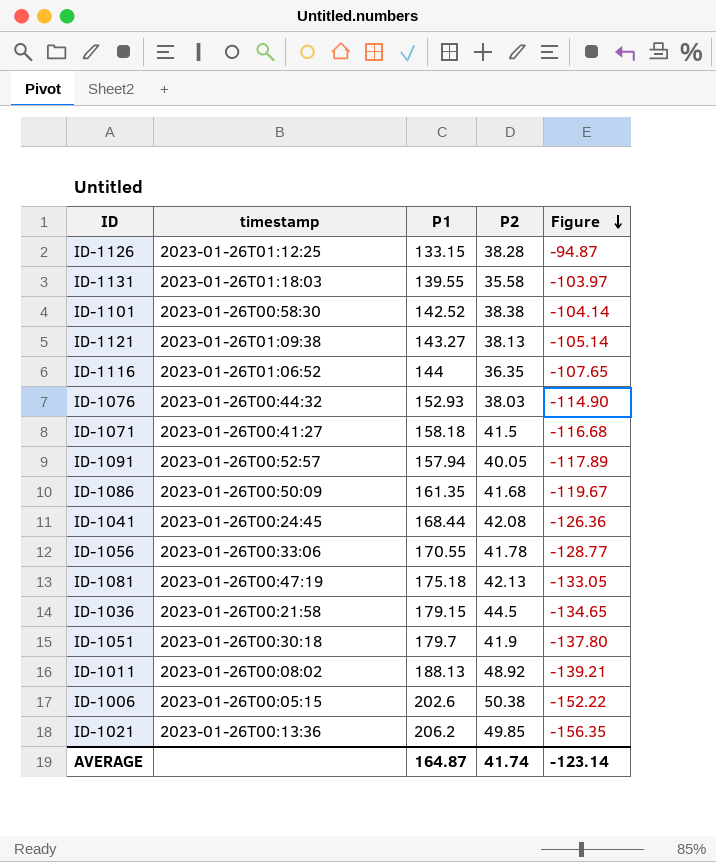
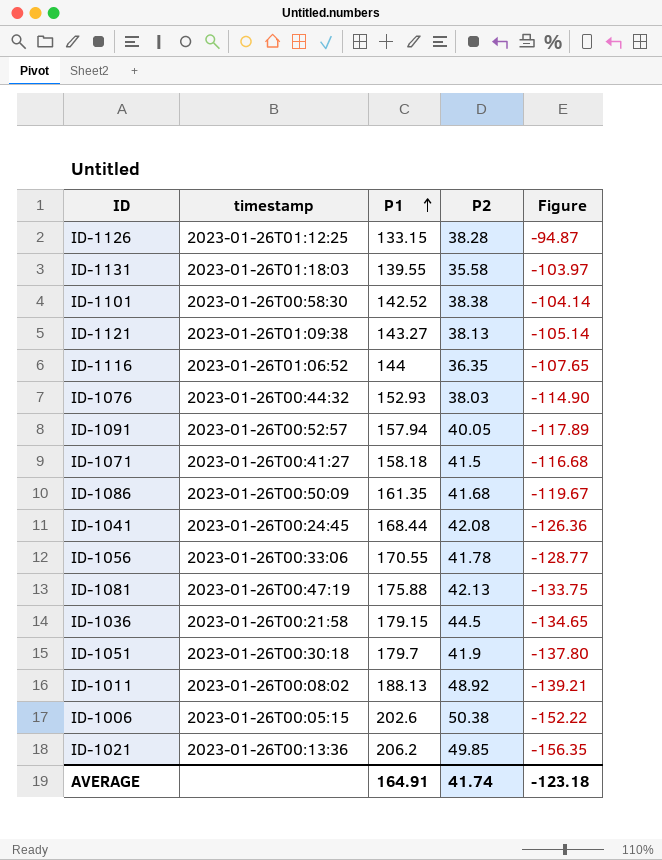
row order: Figure descending -> P1 ascending
ID-1081 | P1: 175.18 -> 175.88
ID-1081 | Figure: -133.05 -> -133.75
AVERAGE | P1: 164.87 -> 164.91
AVERAGE | Figure: -123.14 -> -123.18

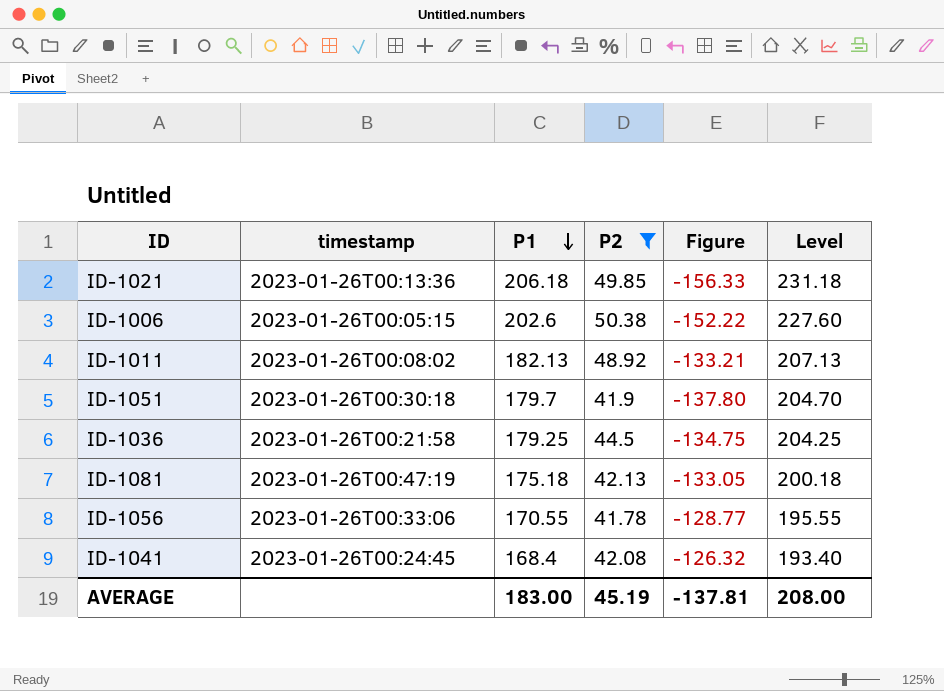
filter: none -> P2 >= 41.78
row order: P1 ascending -> P1 descending
column Level | formula: none -> [P1] + 25
ID-1021 | P1: 206.2 -> 206.18
ID-1021 | Figure: -156.35 -> -156.33
ID-1011 | P1: 188.13 -> 182.13
ID-1011 | Figure: -139.21 -> -133.21
ID-1036 | P1: 179.15 -> 179.25
ID-1036 | Figure: -134.65 -> -134.75
ID-1081 | P1: 175.88 -> 175.18
ID-1081 | Figure: -133.75 -> -133.05
ID-1041 | P1: 168.44 -> 168.4
ID-1041 | Figure: -126.36 -> -126.32
AVERAGE | P1: 164.91 -> 183.00
AVERAGE | P2: 41.74 -> 45.19
AVERAGE | Figure: -123.18 -> -137.81

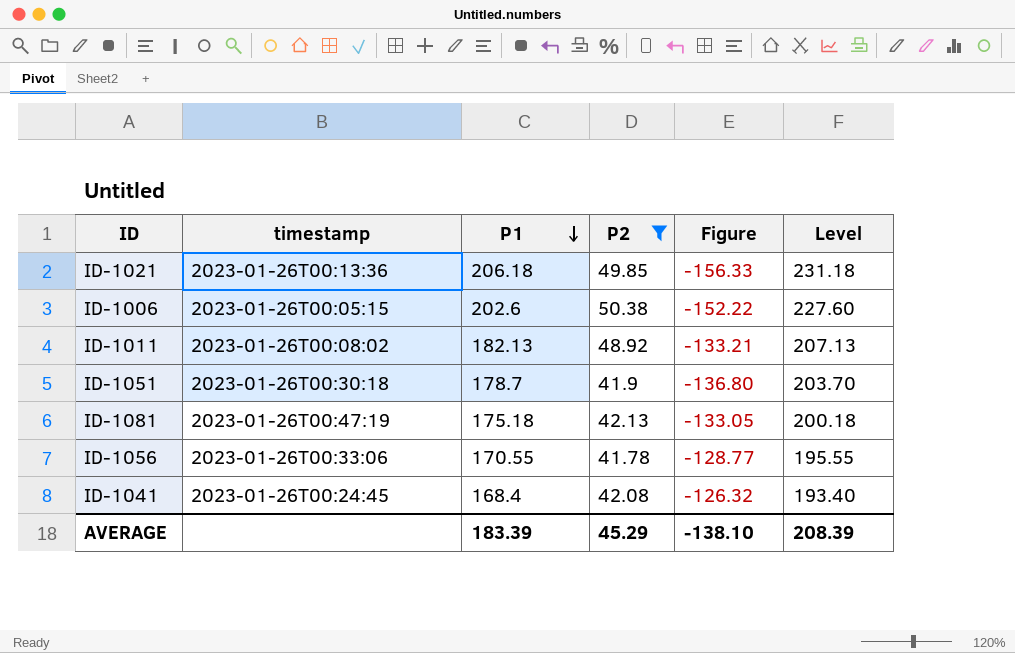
row ID-1036: 2023-01-26T00:21:58 | 179.25 | 44.5 | -134.75 | 204.25 -> none
ID-1051 | P1: 179.7 -> 178.7
ID-1051 | Figure: -137.80 -> -136.80
ID-1051 | Level: 204.70 -> 203.70
AVERAGE | P1: 183.00 -> 183.39
AVERAGE | P2: 45.19 -> 45.29
AVERAGE | Figure: -137.81 -> -138.10
AVERAGE | Level: 208.00 -> 208.39

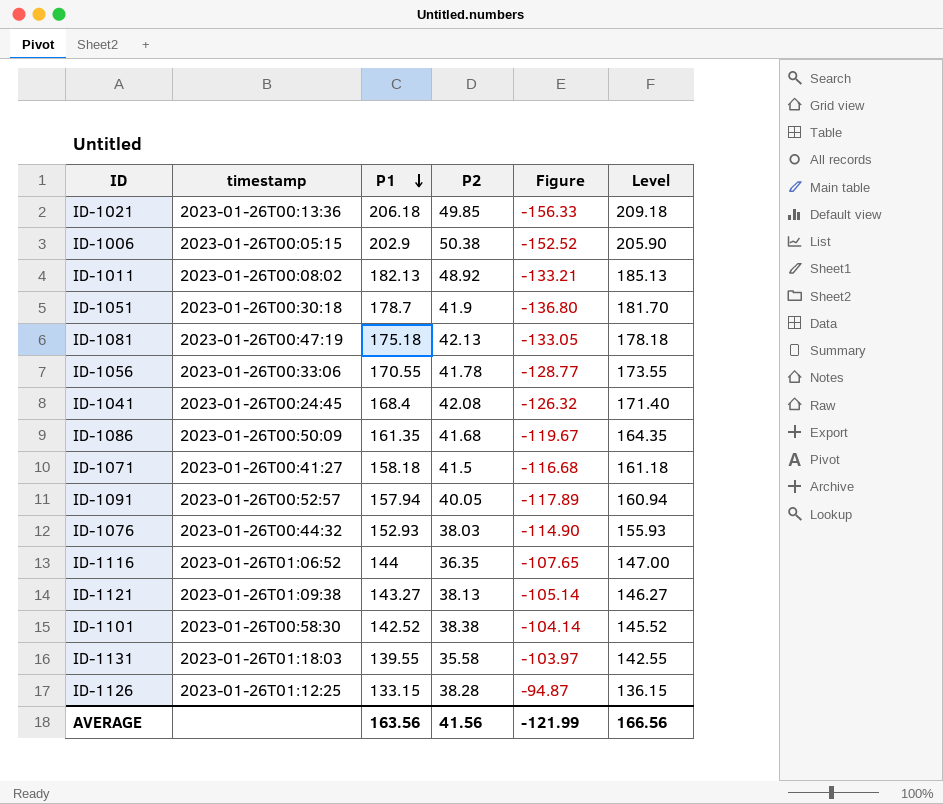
filter: P2 >= 41.78 -> none
column Level | formula: [P1] + 25 -> [P1] + 3
ID-1006 | P1: 202.6 -> 202.9
ID-1006 | Figure: -152.22 -> -152.52
AVERAGE | P1: 183.39 -> 163.56
AVERAGE | P2: 45.29 -> 41.56
AVERAGE | Figure: -138.10 -> -121.99
AVERAGE | Level: 208.39 -> 166.56

